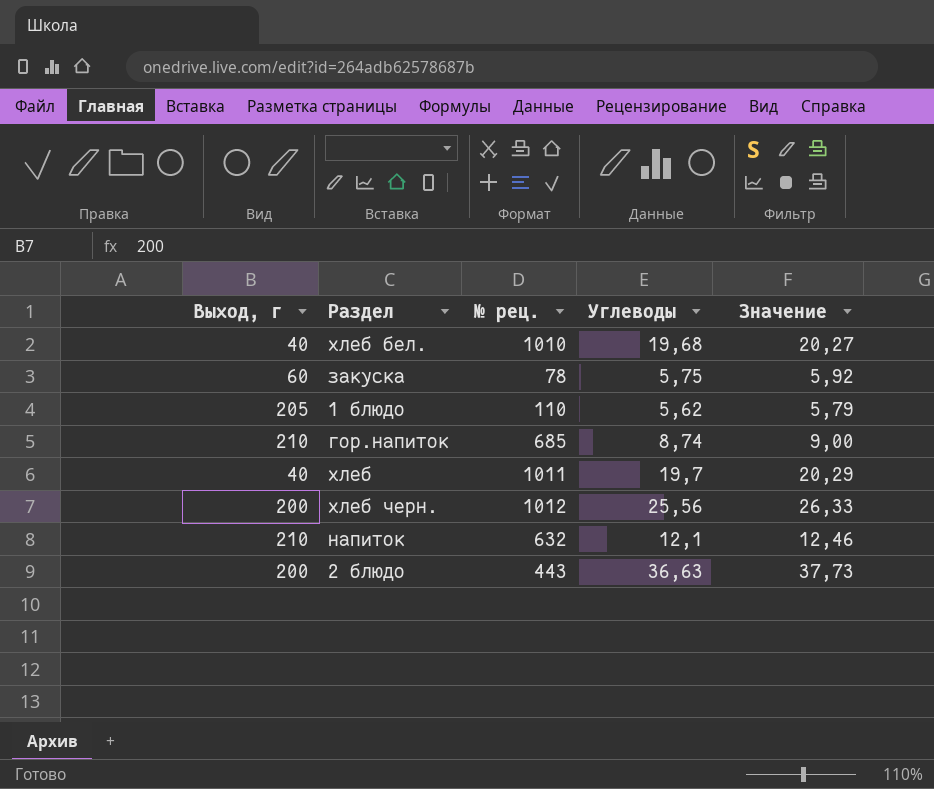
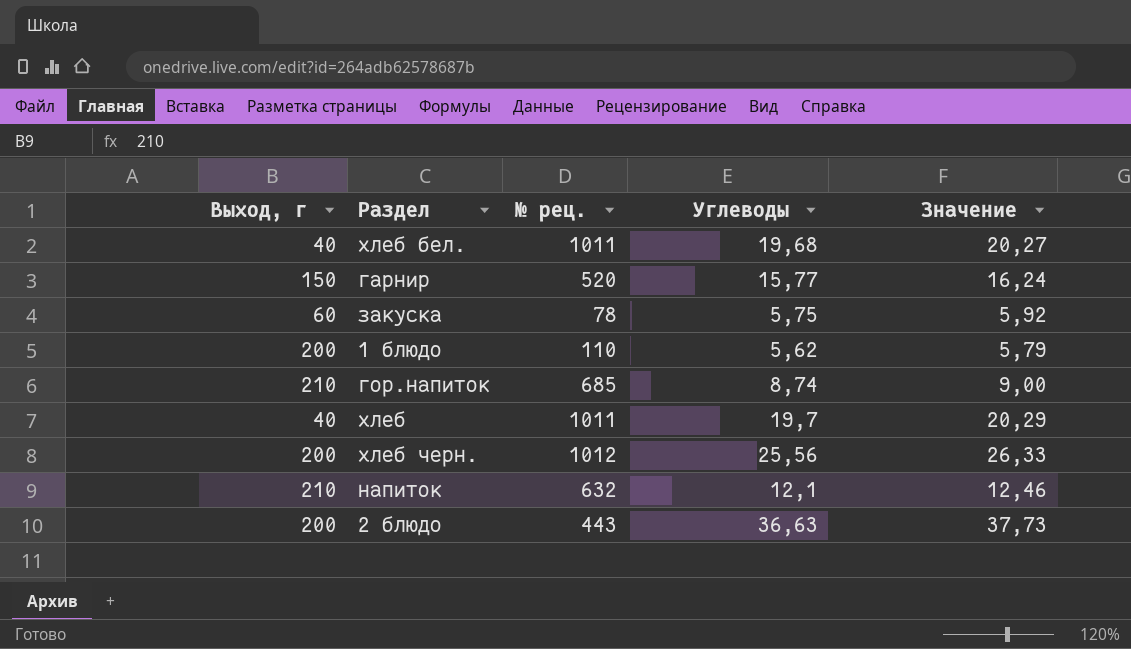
хлеб бел. | № рец.: 1010 -> 1011
row гарнир: none -> 150 | 520 | 15,77 | 16,24
1 блюдо | Выход, г: 205 -> 200

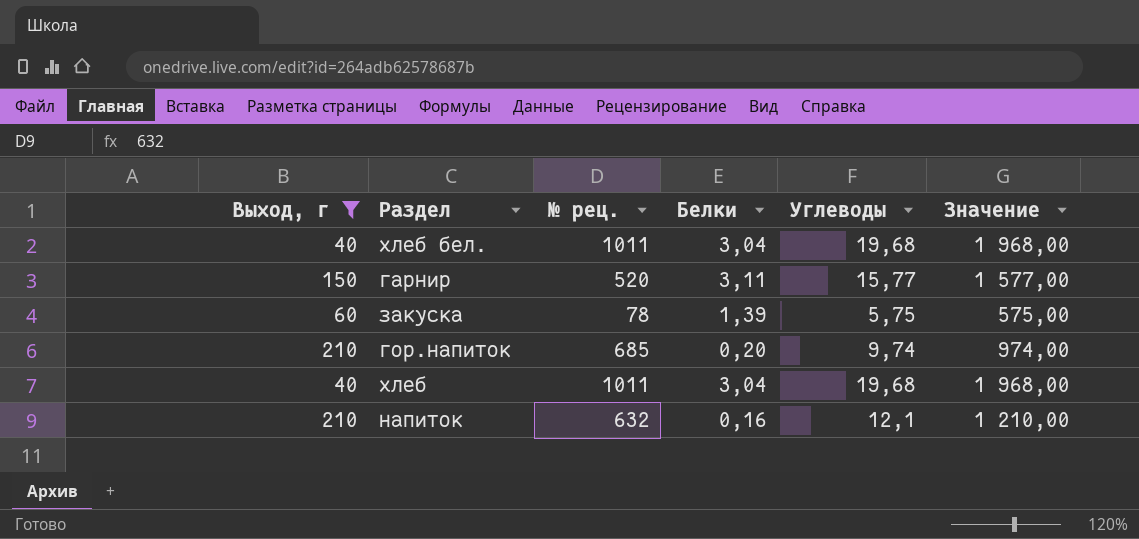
filter: none -> Выход, г != 200
column Белки | position: none -> 4
column Значение | formula: [Углеводы] * 1,03 -> [Углеводы] * 100
гор.напиток | Углеводы: 8,74 -> 9,74
хлеб | Углеводы: 19,7 -> 19,68

